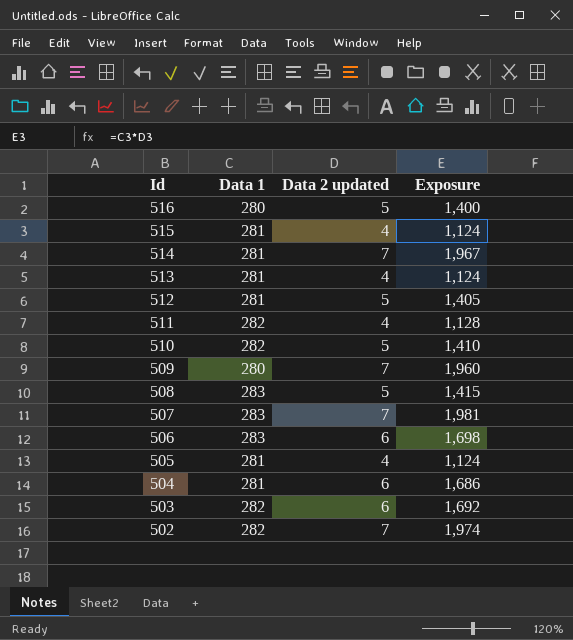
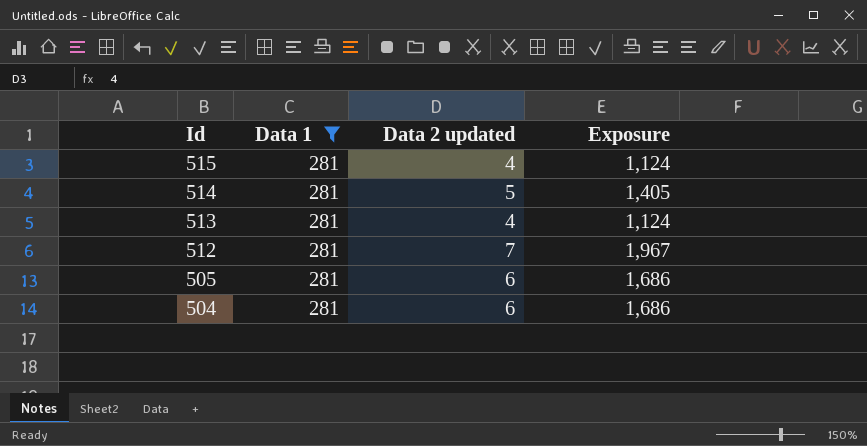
filter: none -> Data 1 = 281
514 | Data 2 updated: 7 -> 5
514 | Exposure: 1,967 -> 1,405
512 | Data 2 updated: 5 -> 7
512 | Exposure: 1,405 -> 1,967
505 | Data 2 updated: 4 -> 6
505 | Exposure: 1,124 -> 1,686

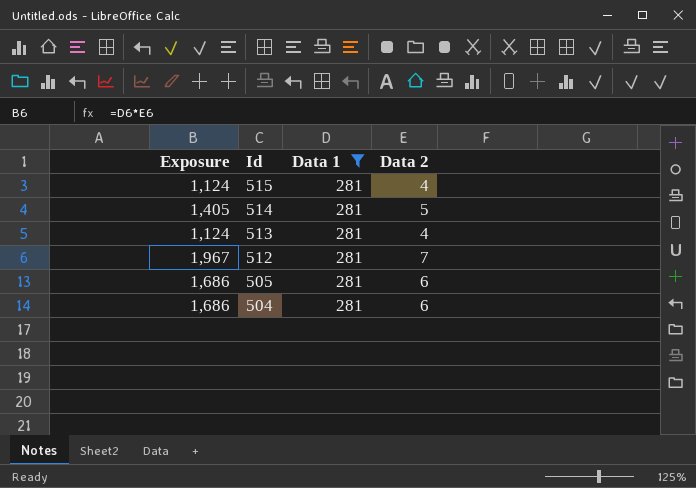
column Exposure | position: 4 -> 1
column name: Data 2 updated -> Data 2

